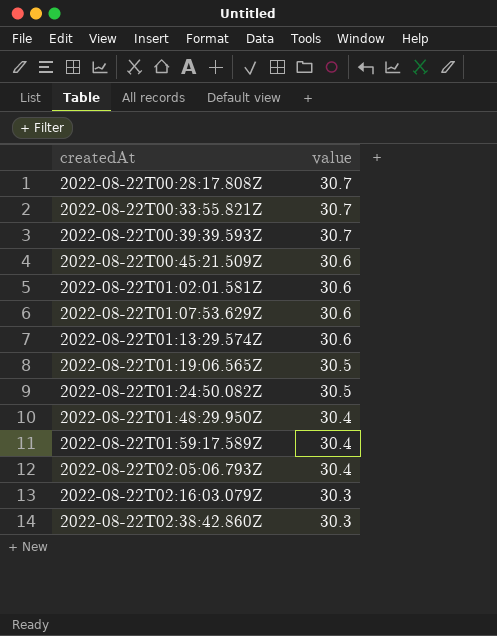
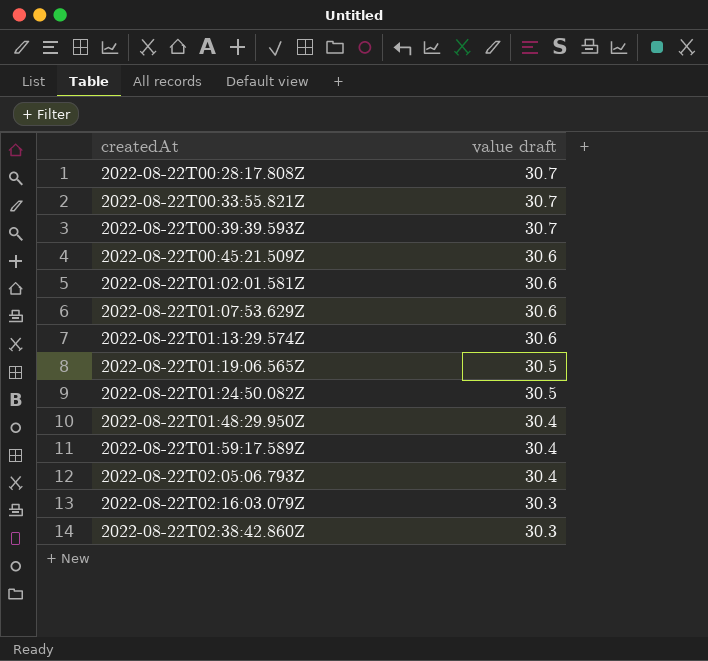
column name: value -> value draft

